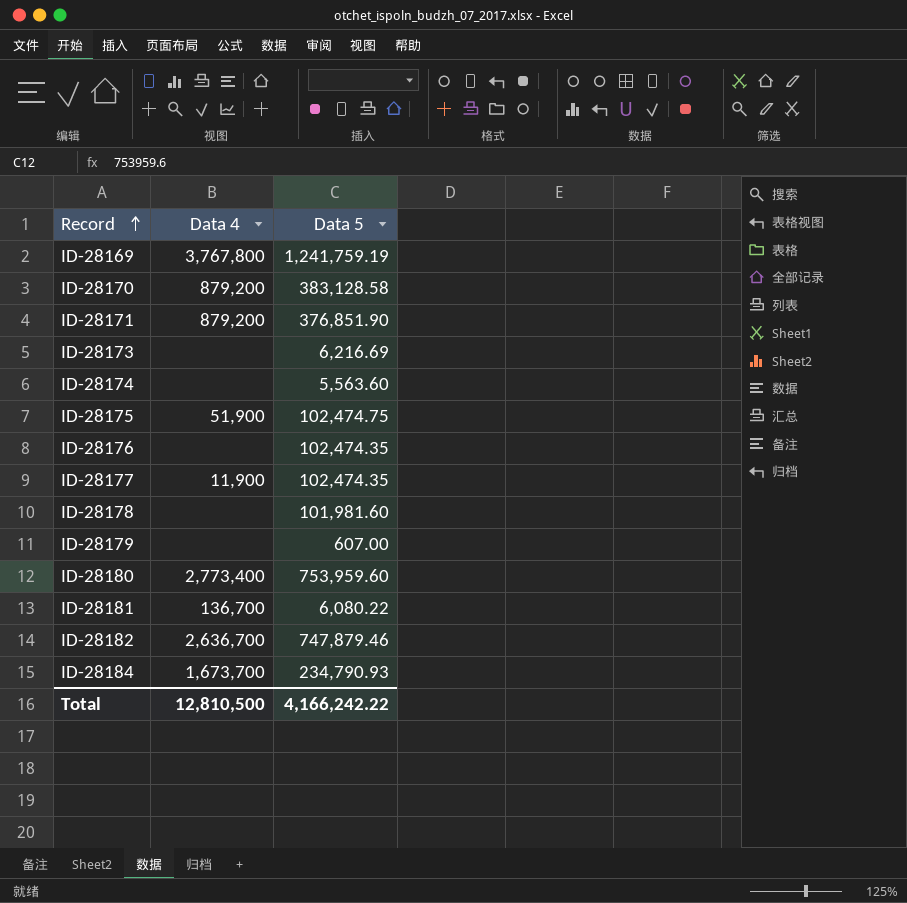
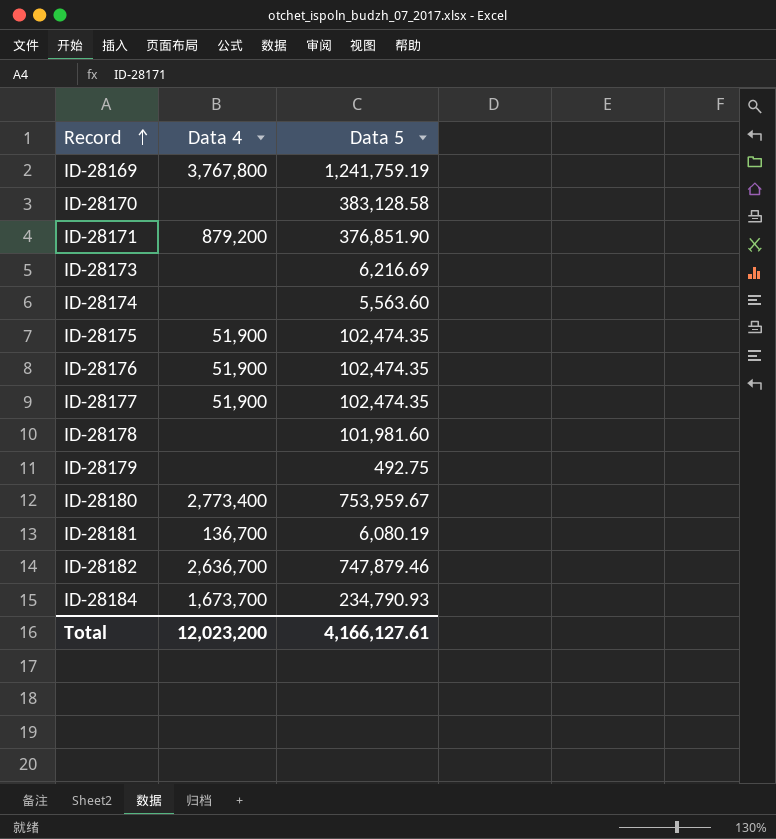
ID-28170 | Data 4: 879,200 -> none
ID-28175 | Data 5: 102,474.75 -> 102,474.35
ID-28176 | Data 4: none -> 51,900
ID-28177 | Data 4: 11,900 -> 51,900
ID-28179 | Data 5: 607.00 -> 492.75
ID-28180 | Data 5: 753,959.60 -> 753,959.67
ID-28181 | Data 5: 6,080.22 -> 6,080.19
Total | Data 4: 12,810,500 -> 12,023,200
Total | Data 5: 4,166,242.22 -> 4,166,127.61

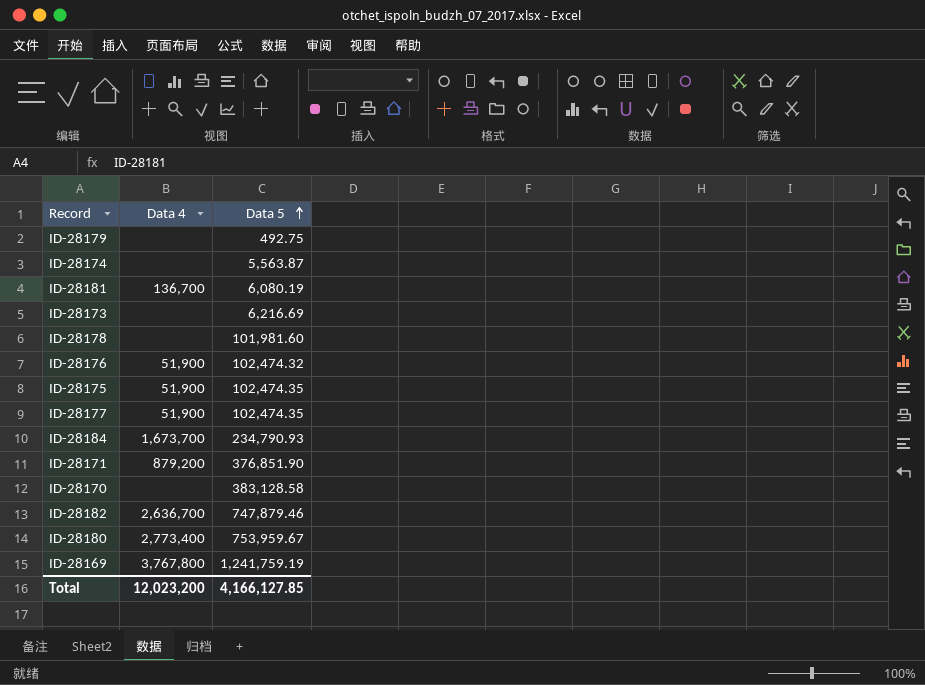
row order: Record ascending -> Data 5 ascending
ID-28174 | Data 5: 5,563.60 -> 5,563.87
ID-28176 | Data 5: 102,474.35 -> 102,474.32
Total | Data 5: 4,166,127.61 -> 4,166,127.85

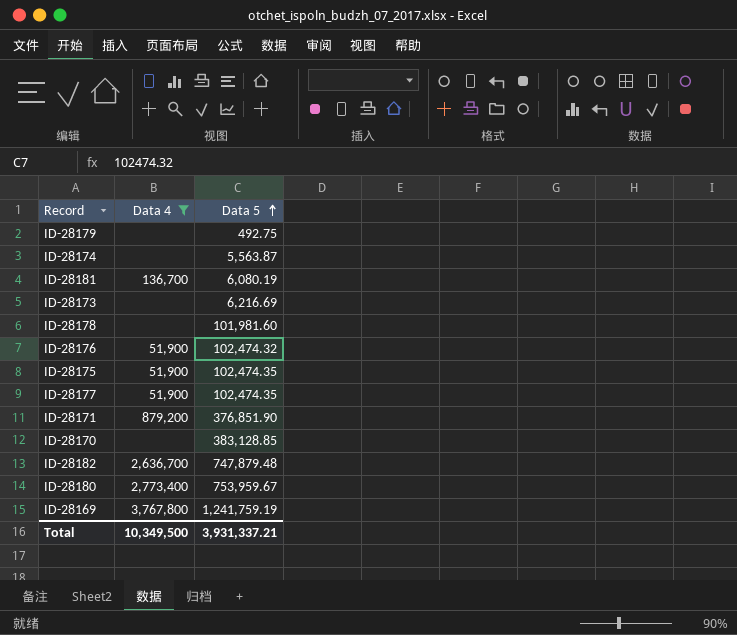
filter: none -> Data 4 != 1,673,700
ID-28170 | Data 5: 383,128.58 -> 383,128.85
ID-28182 | Data 5: 747,879.46 -> 747,879.48
Total | Data 4: 12,023,200 -> 10,349,500
Total | Data 5: 4,166,127.85 -> 3,931,337.21

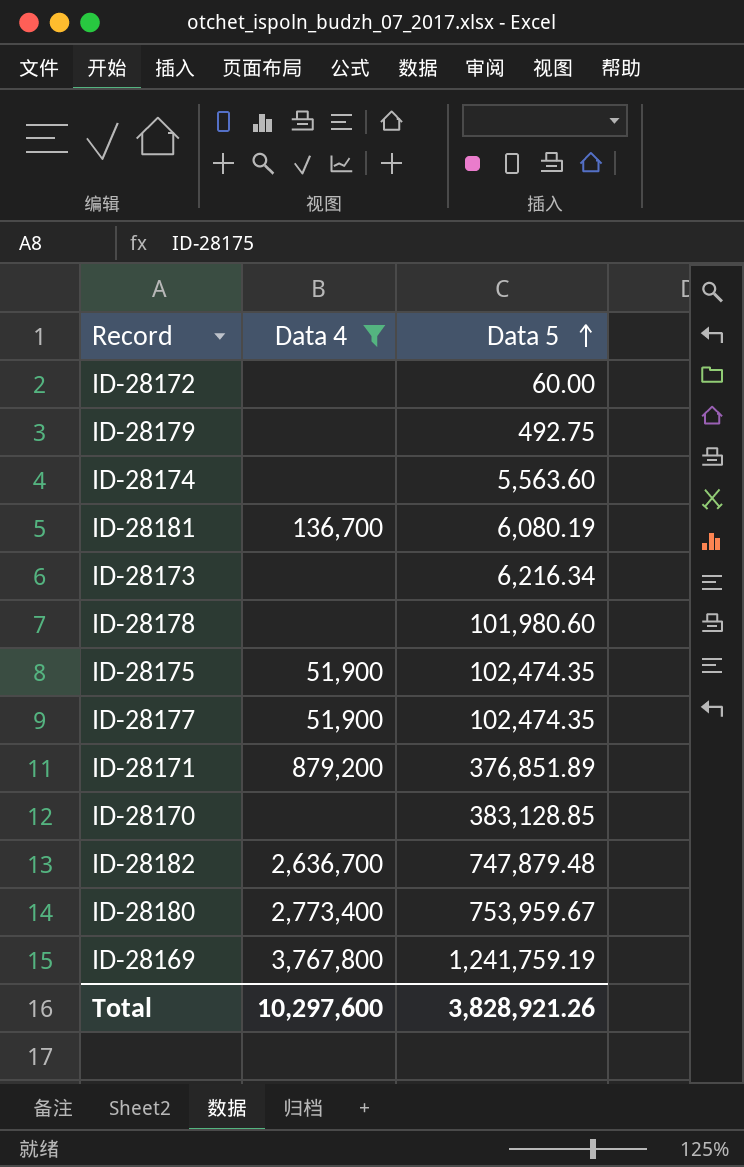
row ID-28176: 51,900 | 102,474.32 -> none
row ID-28172: none -> none | 60.00
ID-28174 | Data 5: 5,563.87 -> 5,563.60
ID-28173 | Data 5: 6,216.69 -> 6,216.34
ID-28178 | Data 5: 101,981.60 -> 101,980.60
ID-28171 | Data 5: 376,851.90 -> 376,851.89
Total | Data 4: 10,349,500 -> 10,297,600
Total | Data 5: 3,931,337.21 -> 3,828,921.26

